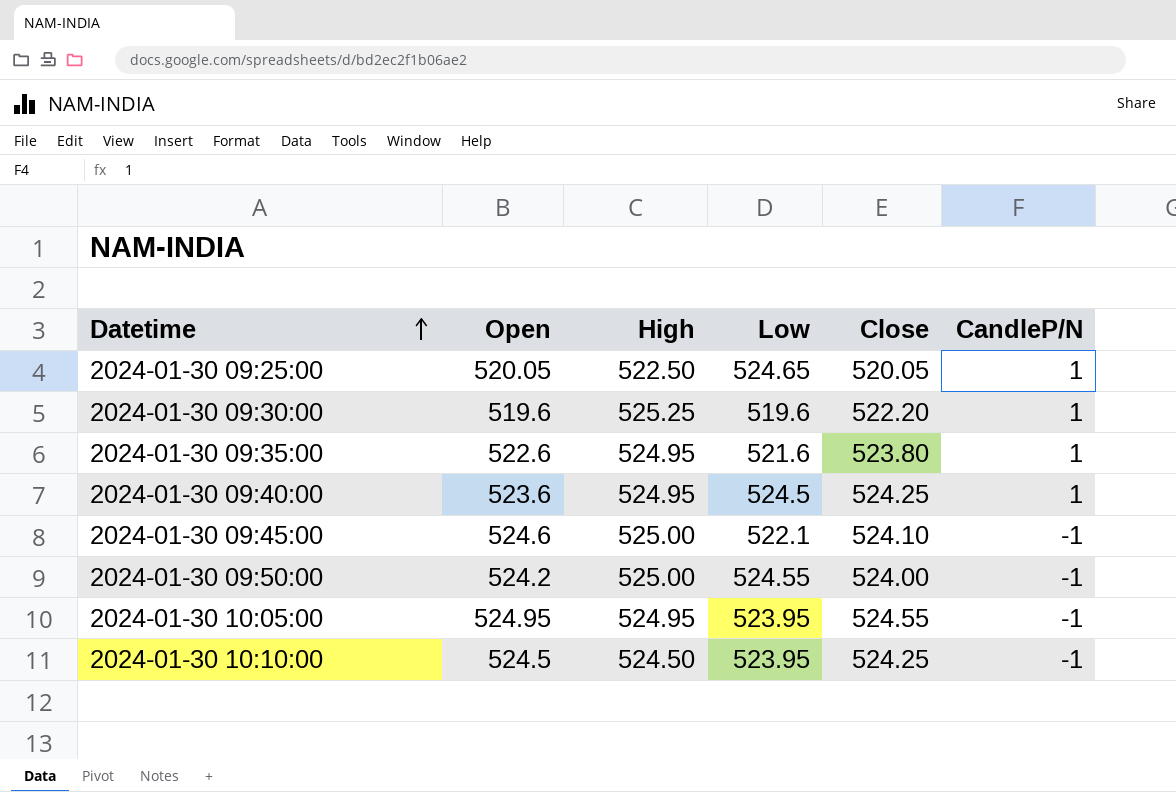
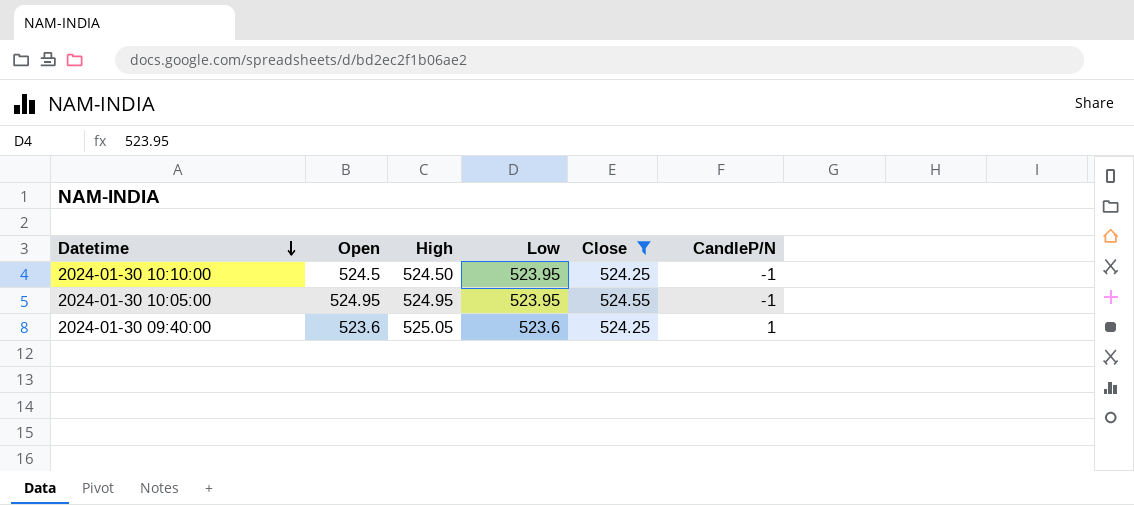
filter: none -> Close >= 524.25
row order: Datetime ascending -> Datetime descending
2024-01-30 09:40:00 | High: 524.95 -> 525.05
2024-01-30 09:40:00 | Low: 524.5 -> 523.6

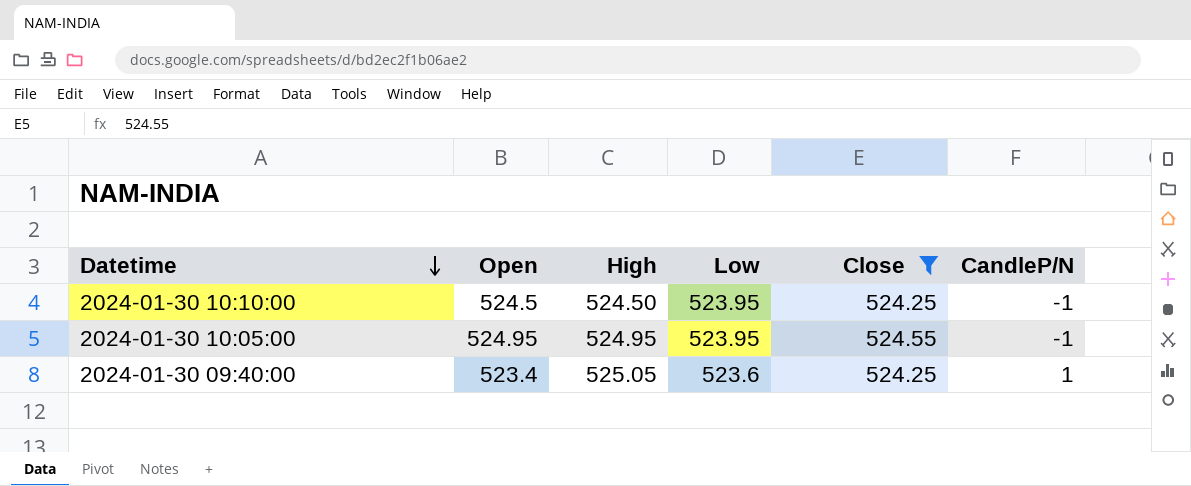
2024-01-30 09:40:00 | Open: 523.6 -> 523.4

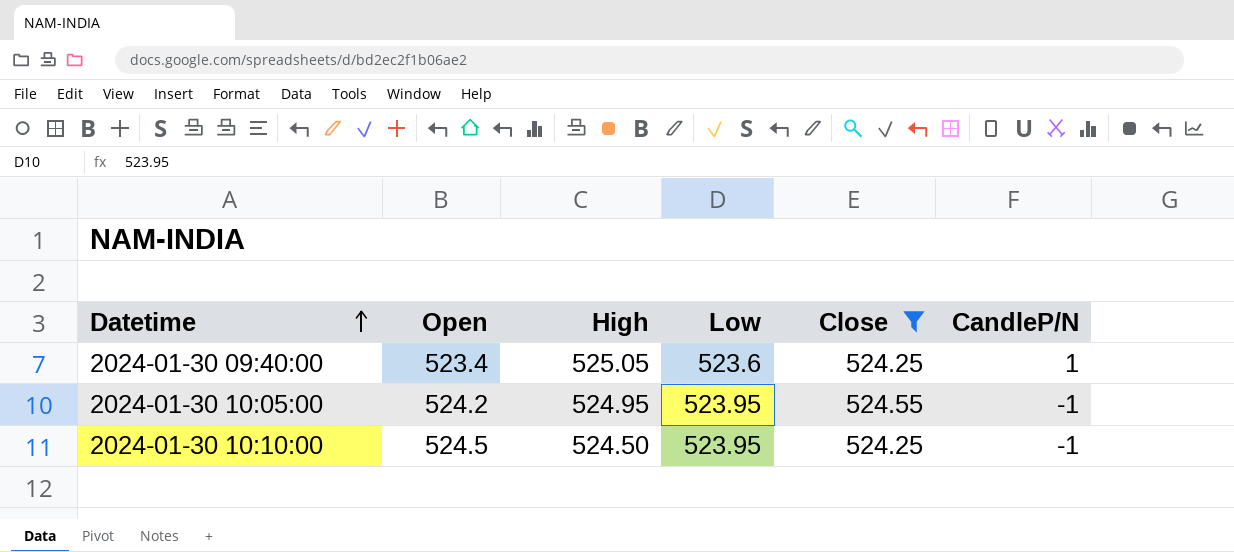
row order: Datetime descending -> Datetime ascending
2024-01-30 10:05:00 | Open: 524.95 -> 524.2

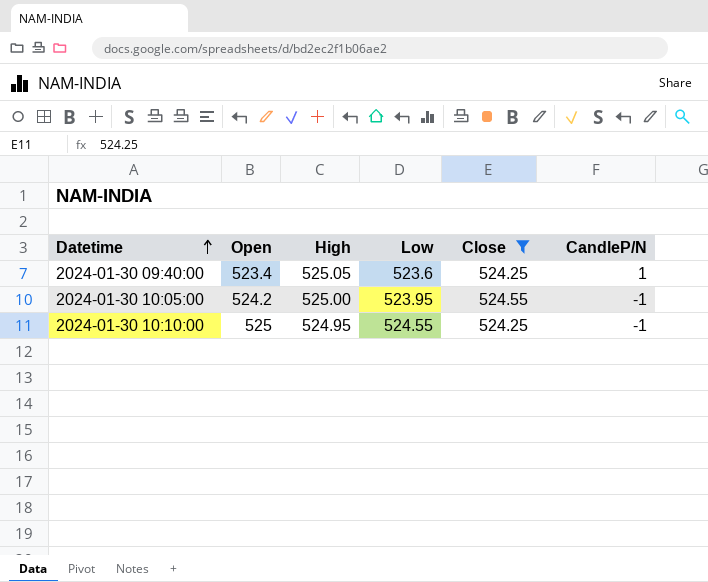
2024-01-30 10:05:00 | High: 524.95 -> 525.00
2024-01-30 10:10:00 | Open: 524.5 -> 525
2024-01-30 10:10:00 | High: 524.50 -> 524.95
2024-01-30 10:10:00 | Low: 523.95 -> 524.55

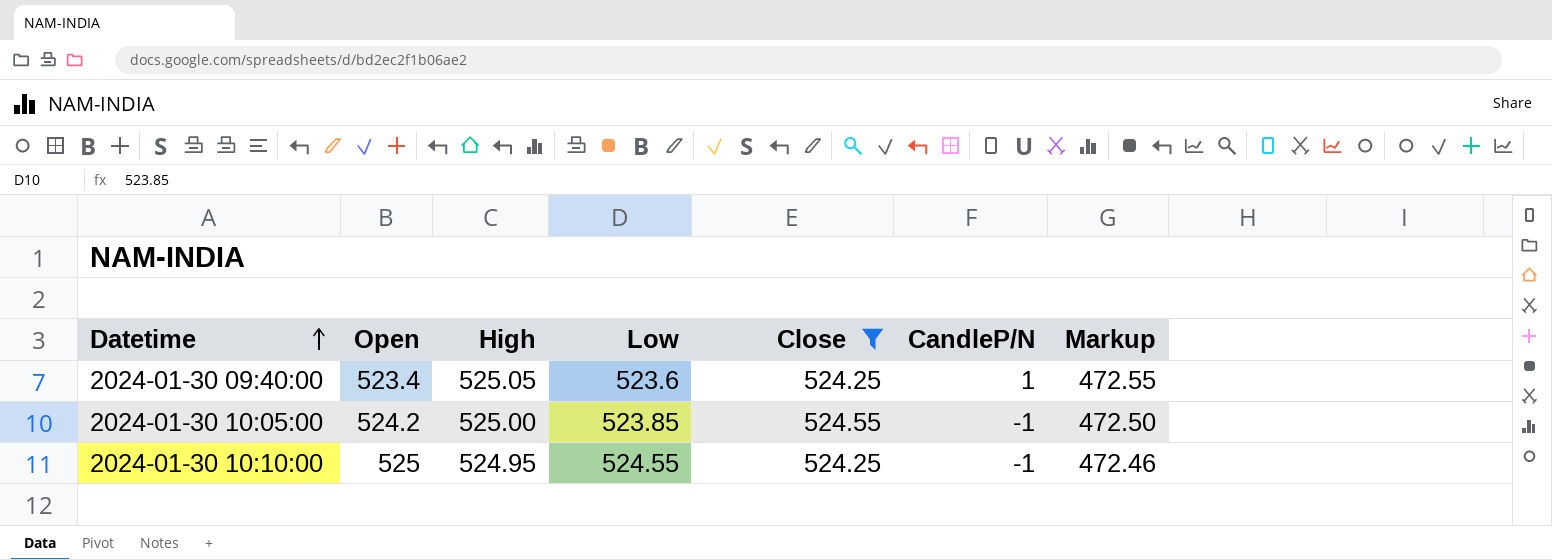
column Markup | formula: none -> [High] * 0.9
2024-01-30 10:05:00 | Low: 523.95 -> 523.85

